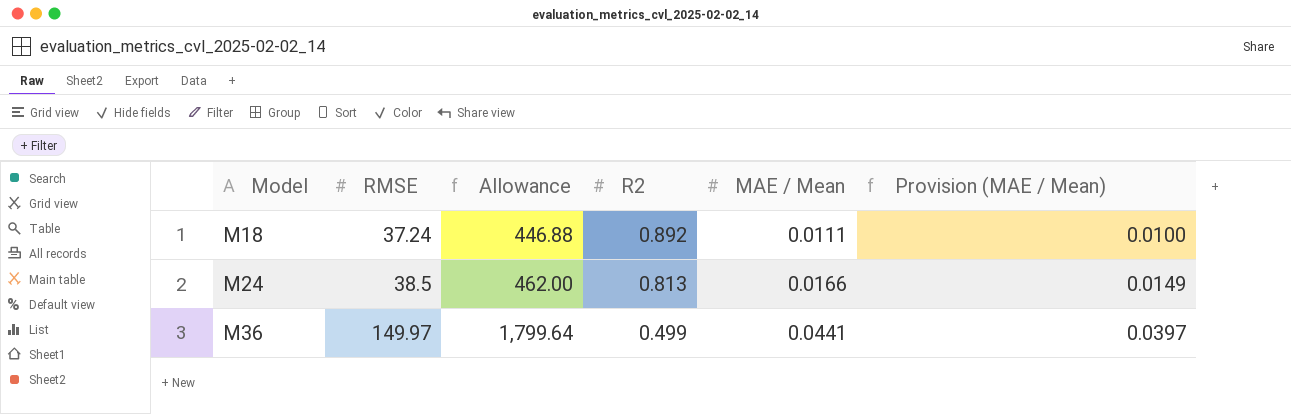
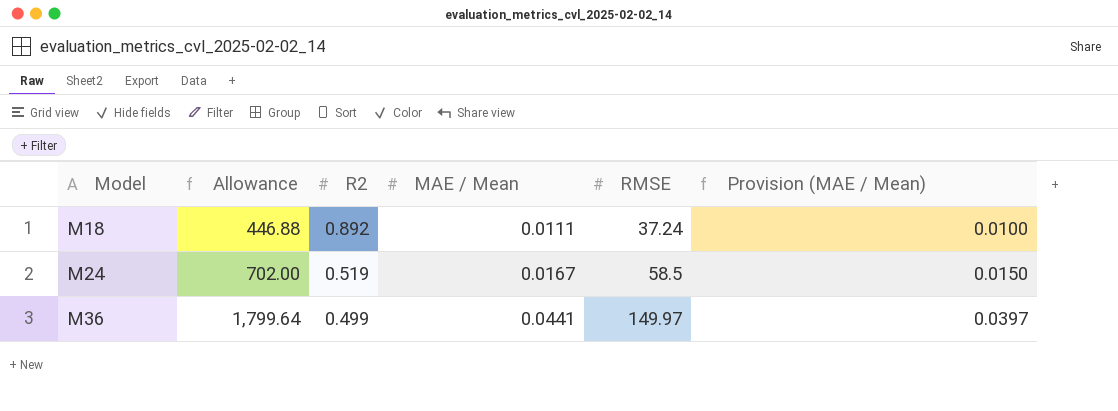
column RMSE | position: 2 -> 5
M24 | Allowance: 462.00 -> 702.00
M24 | R2: 0.813 -> 0.519
M24 | MAE / Mean: 0.0166 -> 0.0167
M24 | RMSE: 38.5 -> 58.5
M24 | Provision (MAE / Mean): 0.0149 -> 0.0150

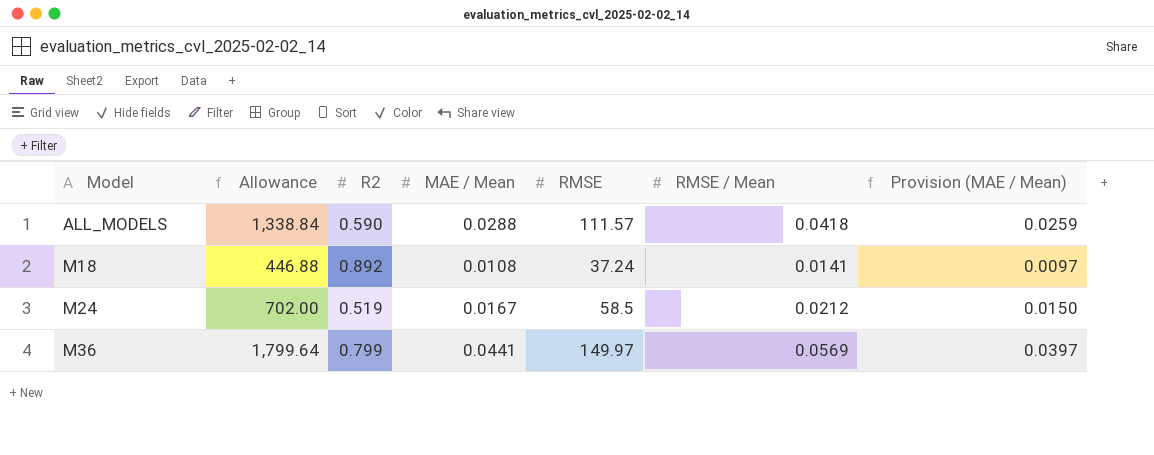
column RMSE / Mean | position: none -> 6
row ALL_MODELS: none -> 1,338.84 | 0.590 | 0.0288 | 111.57 | 0.0418 | 0.0259
M18 | MAE / Mean: 0.0111 -> 0.0108
M18 | Provision (MAE / Mean): 0.0100 -> 0.0097
M36 | R2: 0.499 -> 0.799

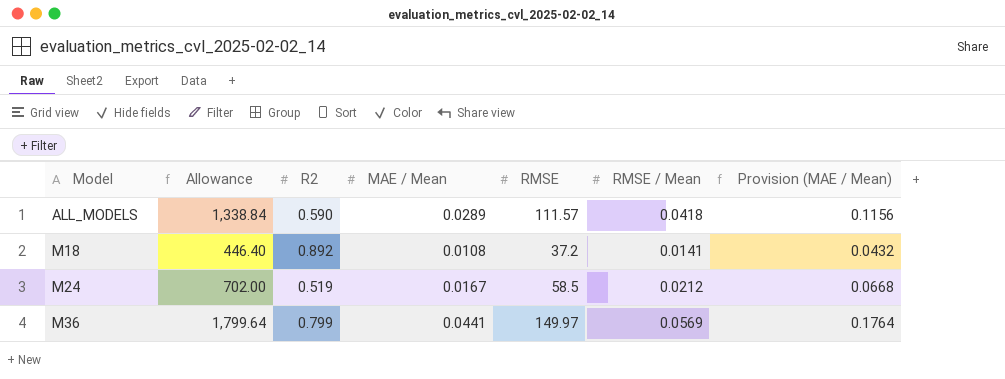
column Provision (MAE / Mean) | formula: [MAE / Mean] * 0.9 -> [MAE / Mean] * 4
ALL_MODELS | MAE / Mean: 0.0288 -> 0.0289
M18 | Allowance: 446.88 -> 446.40
M18 | RMSE: 37.24 -> 37.2

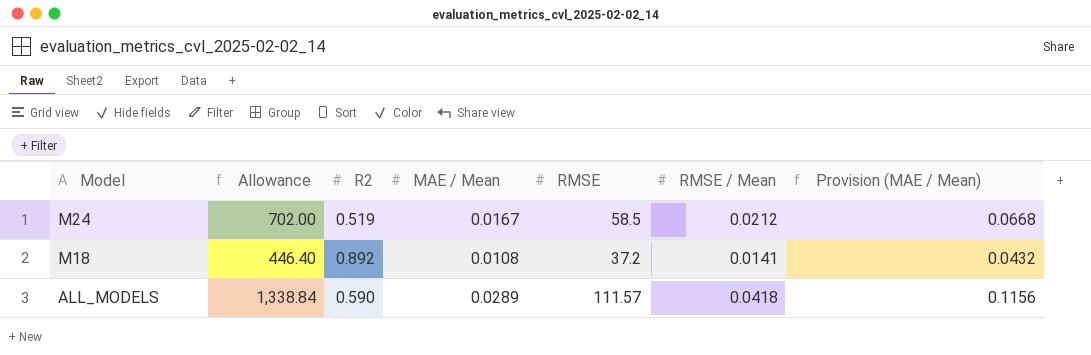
row order: Model ascending -> Model descending
row M36: 1,799.64 | 0.799 | 0.0441 | 149.97 | 0.0569 | 0.1764 -> none

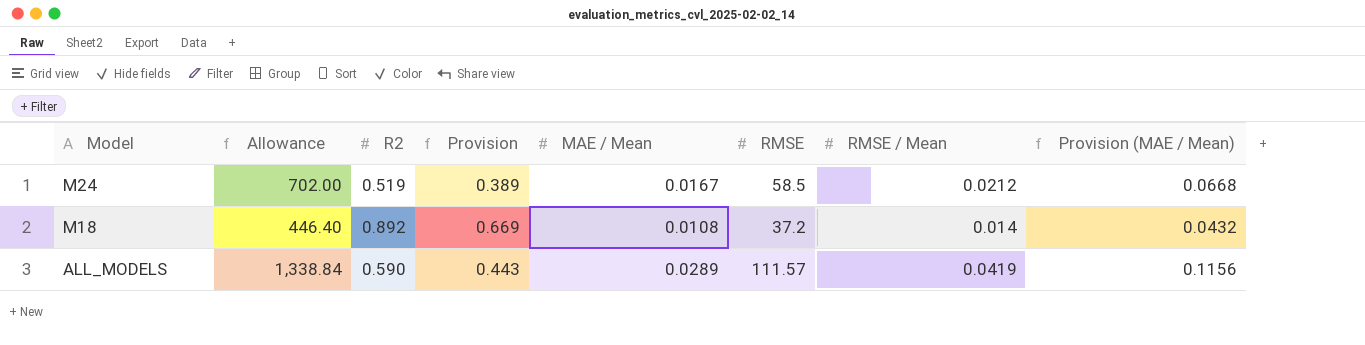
column Provision | formula: none -> [R2] * 0.75
M18 | RMSE / Mean: 0.0141 -> 0.014
ALL_MODELS | RMSE / Mean: 0.0418 -> 0.0419

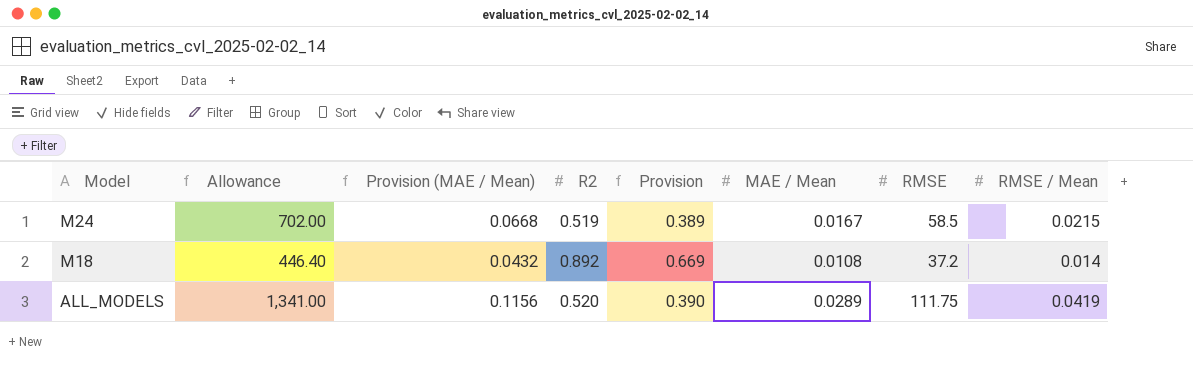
column Provision (MAE / Mean) | position: 8 -> 3
M24 | RMSE / Mean: 0.0212 -> 0.0215
ALL_MODELS | Allowance: 1,338.84 -> 1,341.00
ALL_MODELS | R2: 0.590 -> 0.520
ALL_MODELS | Provision: 0.443 -> 0.390
ALL_MODELS | RMSE: 111.57 -> 111.75

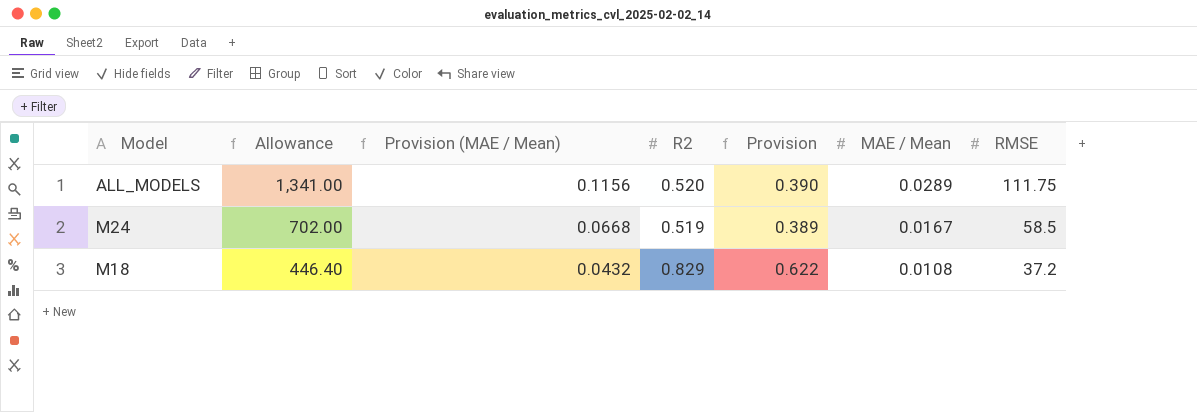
row order: Model descending -> Allowance descending
column RMSE / Mean | position: 8 -> none
M18 | R2: 0.892 -> 0.829
M18 | Provision: 0.669 -> 0.622

